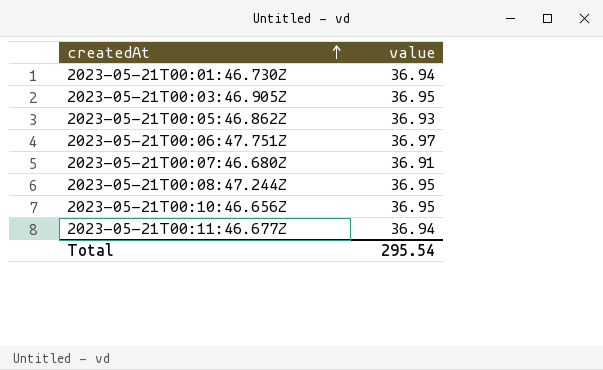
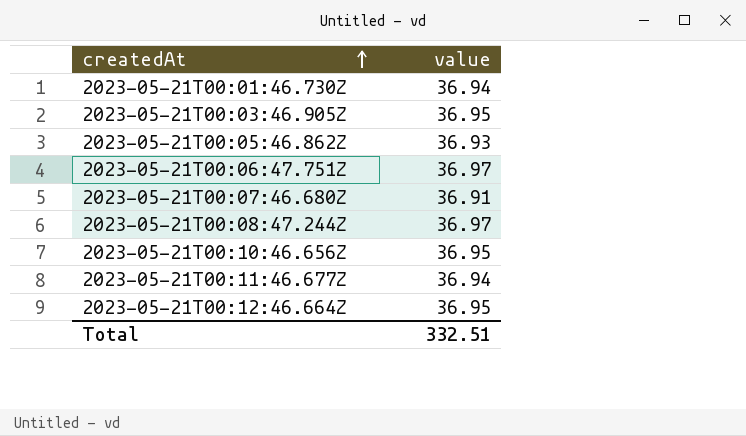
2023-05-21T00:08:47.244Z | value: 36.95 -> 36.97
row 2023-05-21T00:12:46.664Z: none -> 36.95
Total | value: 295.54 -> 332.51

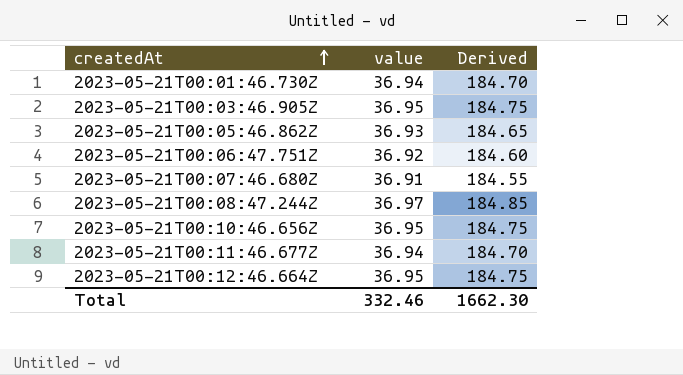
column Derived | formula: none -> [value] * 5
2023-05-21T00:06:47.751Z | value: 36.97 -> 36.92
Total | value: 332.51 -> 332.46

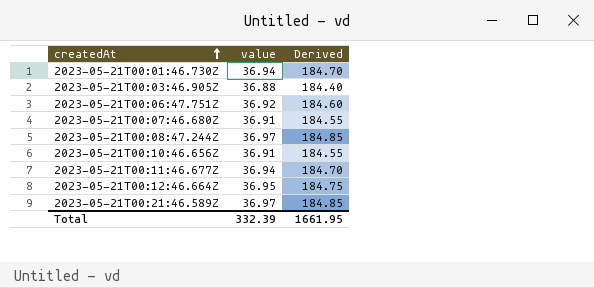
row 2023-05-21T00:05:46.862Z: 36.93 | 184.65 -> none
2023-05-21T00:03:46.905Z | value: 36.95 -> 36.88
2023-05-21T00:03:46.905Z | Derived: 184.75 -> 184.40
2023-05-21T00:10:46.656Z | value: 36.95 -> 36.91
2023-05-21T00:10:46.656Z | Derived: 184.75 -> 184.55
row 2023-05-21T00:21:46.589Z: none -> 36.97 | 184.85
Total | value: 332.46 -> 332.39
Total | Derived: 1662.30 -> 1661.95

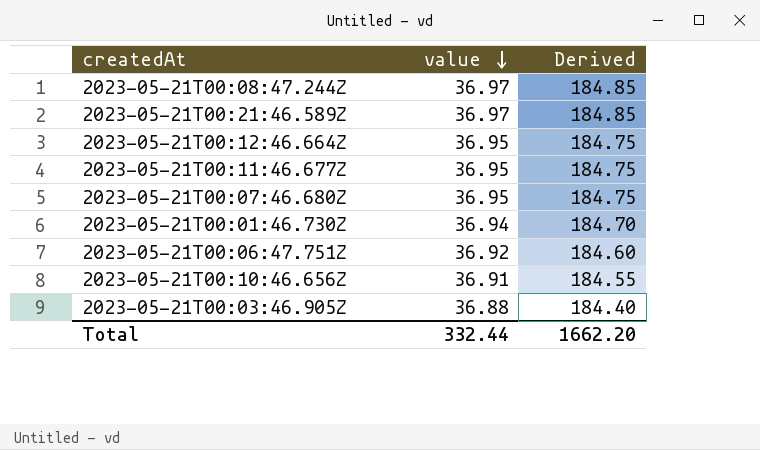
row order: createdAt ascending -> value descending
2023-05-21T00:11:46.677Z | value: 36.94 -> 36.95
2023-05-21T00:11:46.677Z | Derived: 184.70 -> 184.75
2023-05-21T00:07:46.680Z | value: 36.91 -> 36.95
2023-05-21T00:07:46.680Z | Derived: 184.55 -> 184.75
Total | value: 332.39 -> 332.44
Total | Derived: 1661.95 -> 1662.20

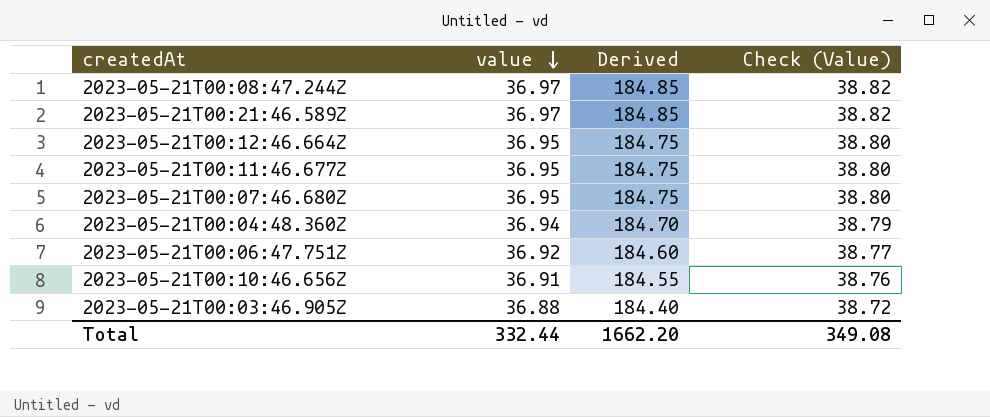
column Check (Value) | formula: none -> [value] * 1.05
row 2023-05-21T00:01:46.730Z: 36.94 | 184.70 -> none
row 2023-05-21T00:04:48.360Z: none -> 36.94 | 184.70 | 38.79

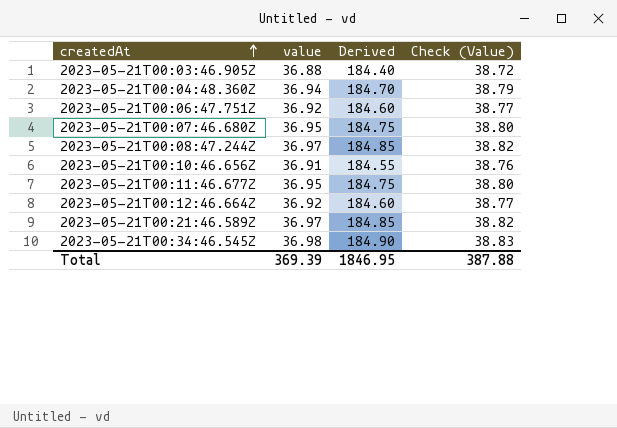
row order: value descending -> createdAt ascending
2023-05-21T00:12:46.664Z | value: 36.95 -> 36.92
2023-05-21T00:12:46.664Z | Derived: 184.75 -> 184.60
2023-05-21T00:12:46.664Z | Check (Value): 38.80 -> 38.77
row 2023-05-21T00:34:46.545Z: none -> 36.98 | 184.90 | 38.83
Total | value: 332.44 -> 369.39
Total | Derived: 1662.20 -> 1846.95
Total | Check (Value): 349.08 -> 387.88

